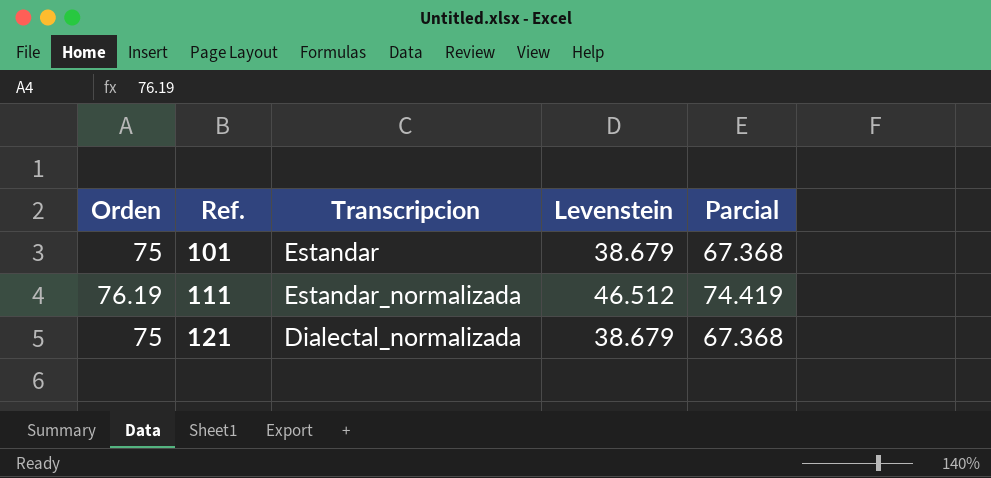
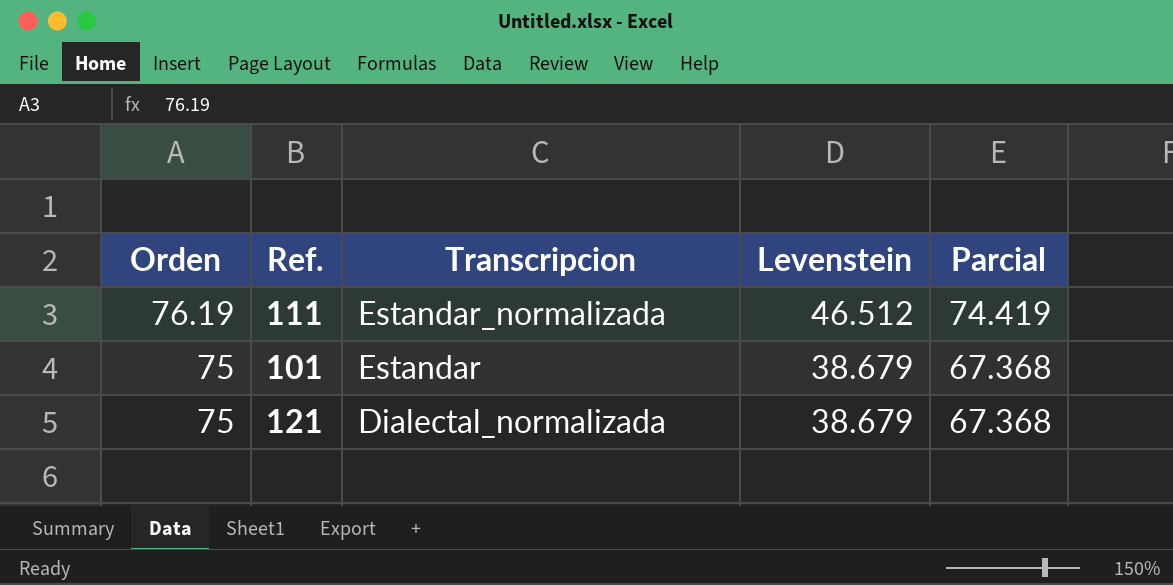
row order: Ref. ascending -> Orden descending

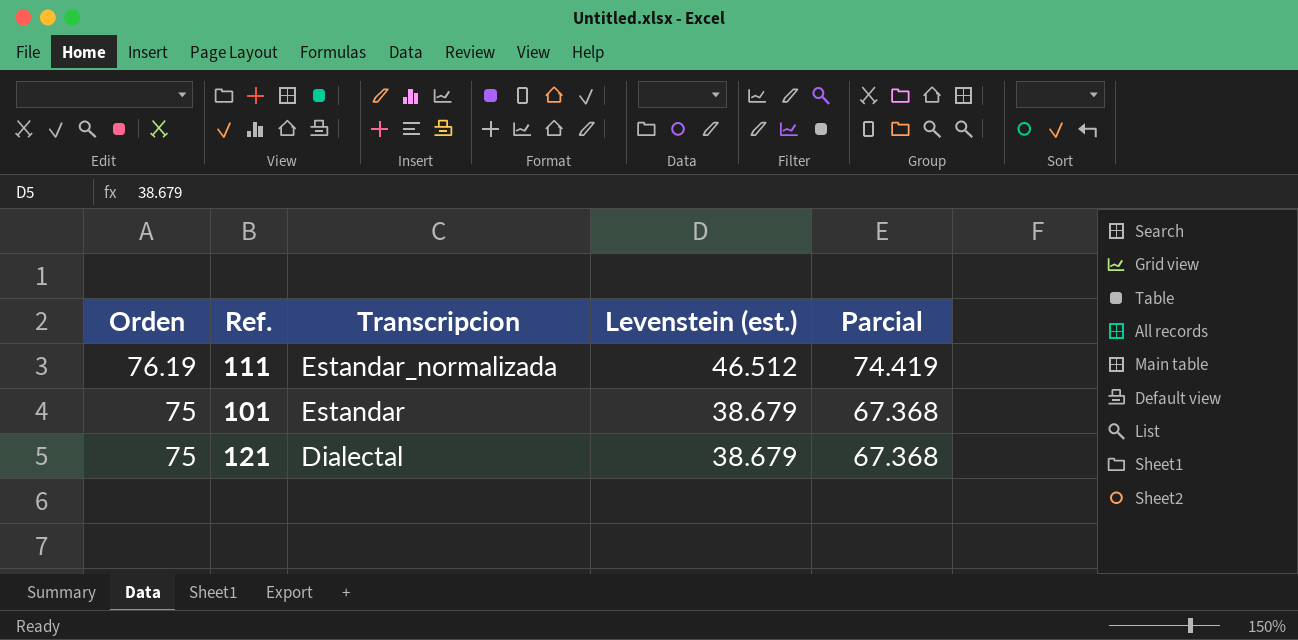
column name: Levenstein -> Levenstein (est.)
121 | Transcripcion: Dialectal_normalizada -> Dialectal

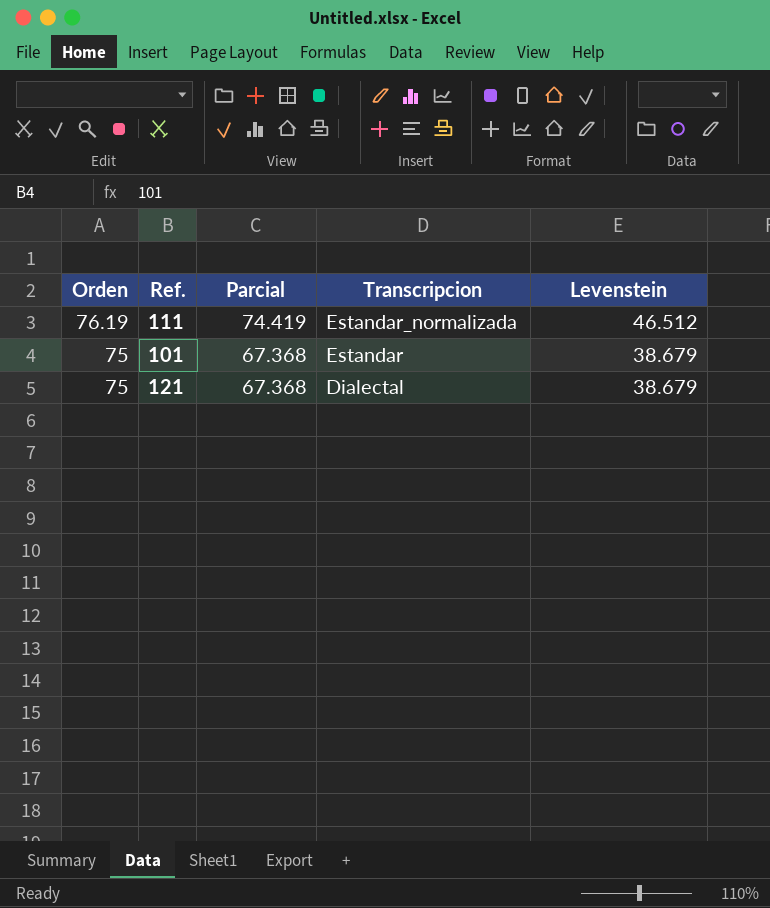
column Parcial | position: 5 -> 3
column name: Levenstein (est.) -> Levenstein

